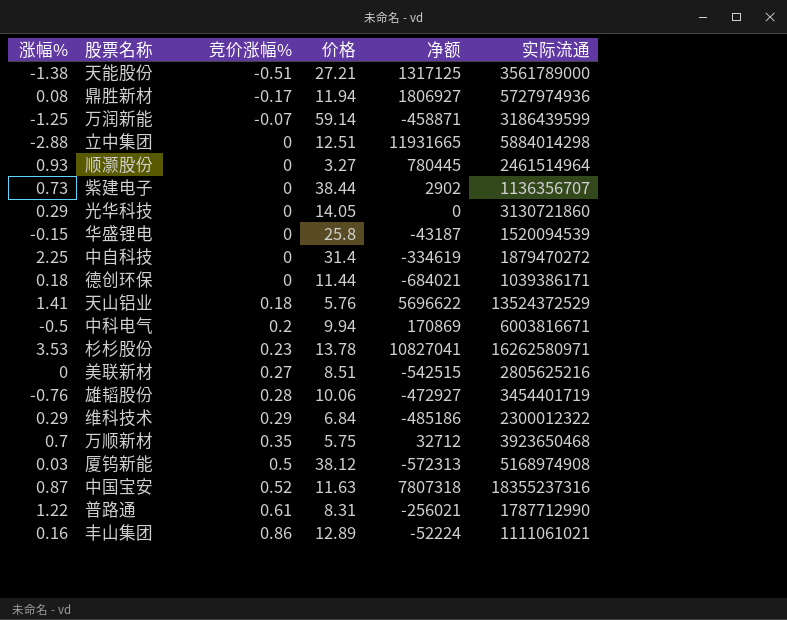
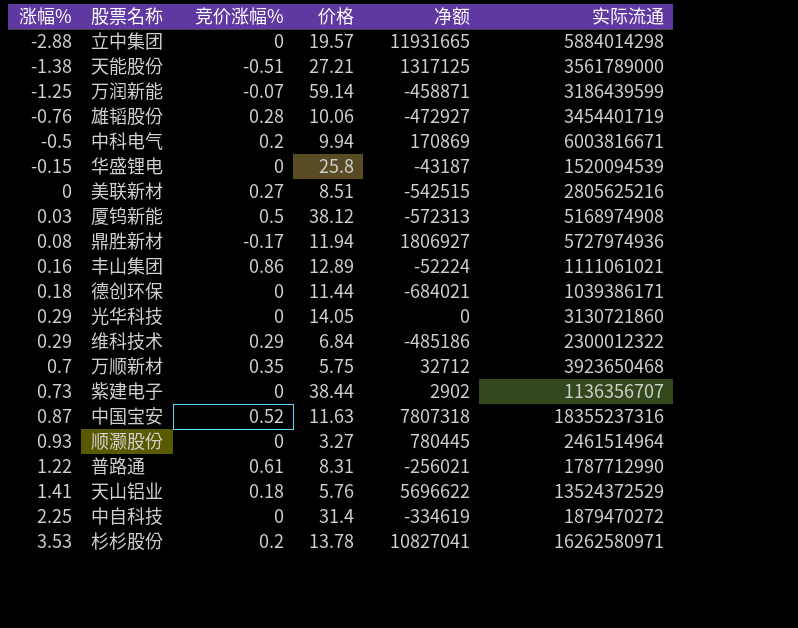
row order: 竞价涨幅% ascending -> 涨幅% ascending
立中集团 | 价格: 12.51 -> 19.57
杉杉股份 | 竞价涨幅%: 0.23 -> 0.2

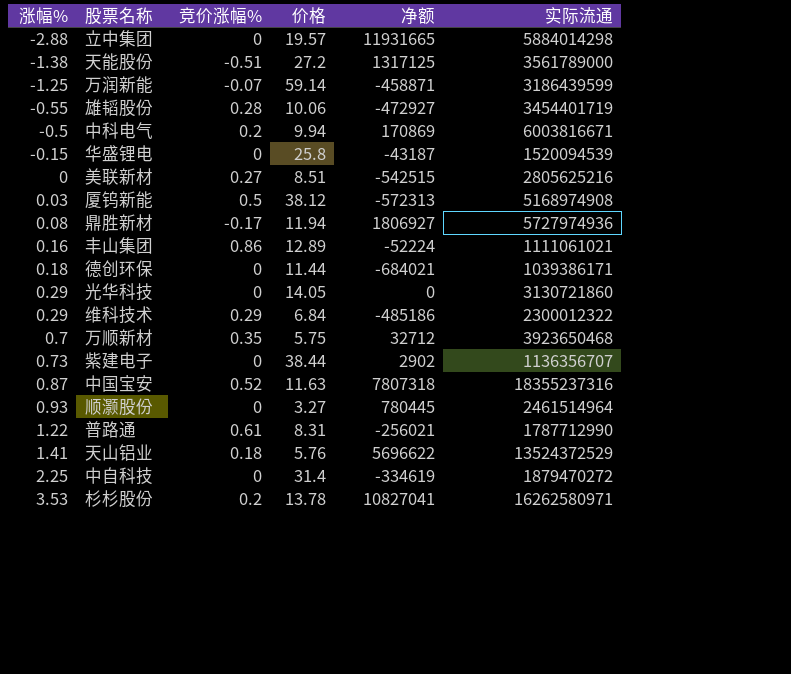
天能股份 | 价格: 27.21 -> 27.2
雄韬股份 | 涨幅%: -0.76 -> -0.55

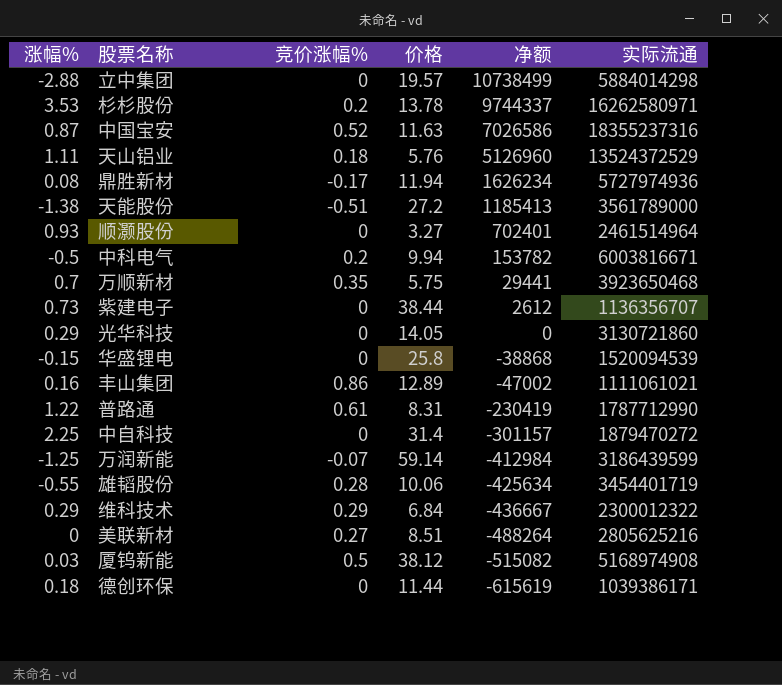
row order: 涨幅% ascending -> 净额 descending
立中集团 | 净额: 11931665 -> 10738499
杉杉股份 | 净额: 10827041 -> 9744337
中国宝安 | 净额: 7807318 -> 7026586
天山铝业 | 涨幅%: 1.41 -> 1.11
天山铝业 | 净额: 5696622 -> 5126960
鼎胜新材 | 净额: 1806927 -> 1626234
天能股份 | 净额: 1317125 -> 1185413
顺灏股份 | 净额: 780445 -> 702401
中科电气 | 净额: 170869 -> 153782
万顺新材 | 净额: 32712 -> 29441
紫建电子 | 净额: 2902 -> 2612
华盛锂电 | 净额: -43187 -> -38868
丰山集团 | 净额: -52224 -> -47002
普路通 | 净额: -256021 -> -230419
中自科技 | 净额: -334619 -> -301157
万润新能 | 净额: -458871 -> -412984
雄韬股份 | 净额: -472927 -> -425634
维科技术 | 净额: -485186 -> -436667
美联新材 | 净额: -542515 -> -488264
厦钨新能 | 净额: -572313 -> -515082
德创环保 | 净额: -684021 -> -615619

